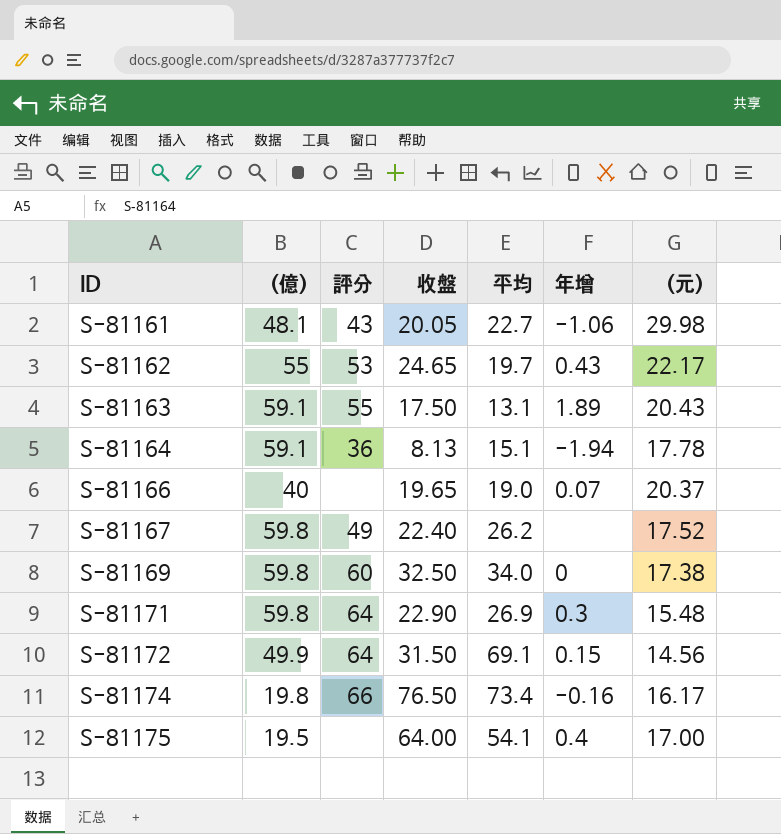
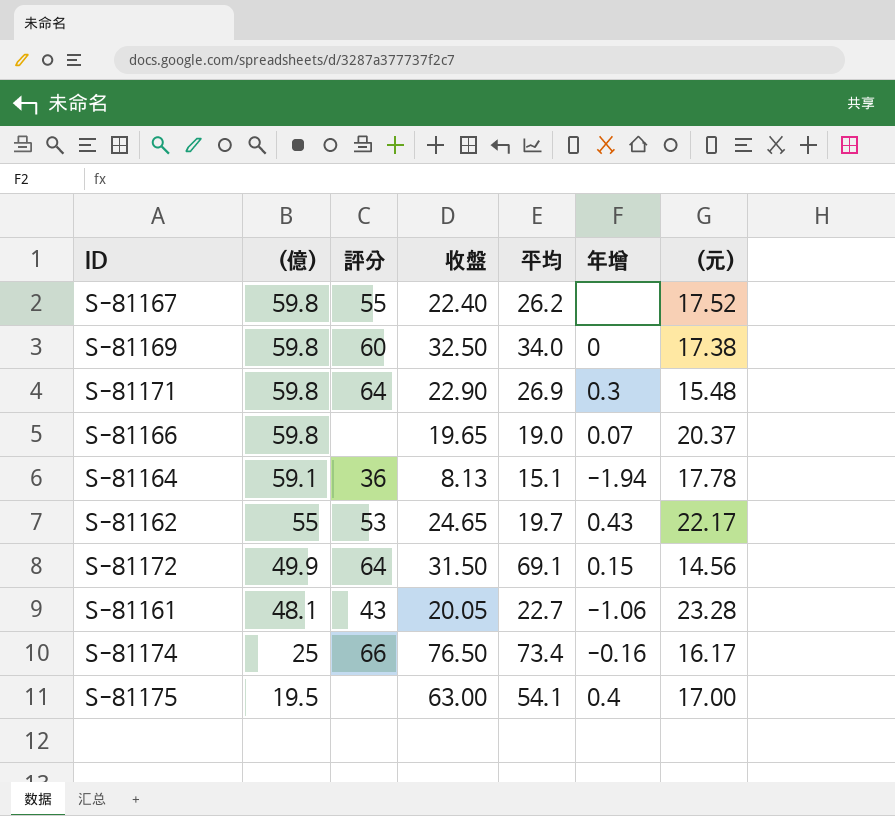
row order: ID ascending -> (億) descending
row S-81163: 59.1 | 55 | 17.50 | 13.1 | 1.89 | 20.43 -> none
S-81167 | 評分: 49 -> 55
S-81166 | (億): 40 -> 59.8
S-81161 | (元): 29.98 -> 23.28
S-81174 | (億): 19.8 -> 25
S-81175 | 收盤: 64.00 -> 63.00

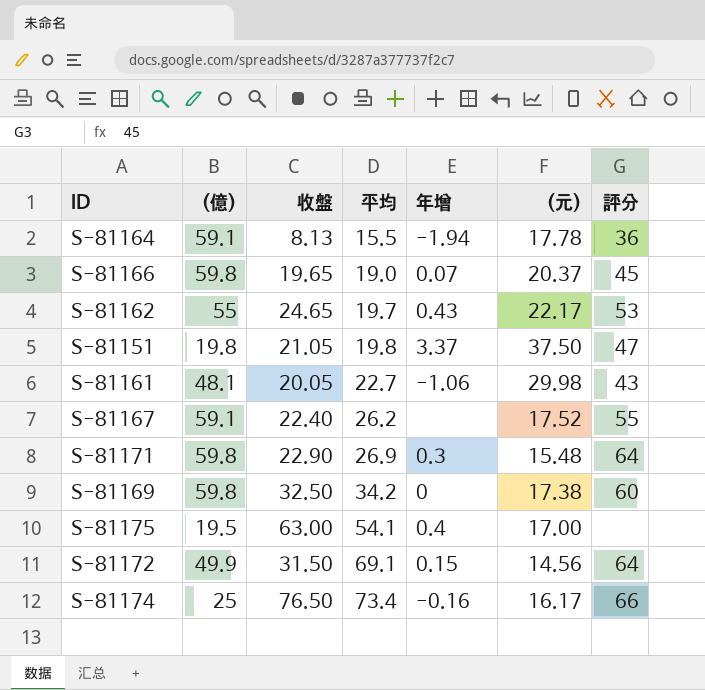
row order: (億) descending -> 平均 ascending
column 評分 | position: 3 -> 7
S-81164 | 平均: 15.1 -> 15.5
S-81166 | 評分: none -> 45
row S-81151: none -> 19.8 | 21.05 | 19.8 | 3.37 | 37.50 | 47
S-81161 | (元): 23.28 -> 29.98
S-81167 | (億): 59.8 -> 59.1
S-81169 | 平均: 34.0 -> 34.2

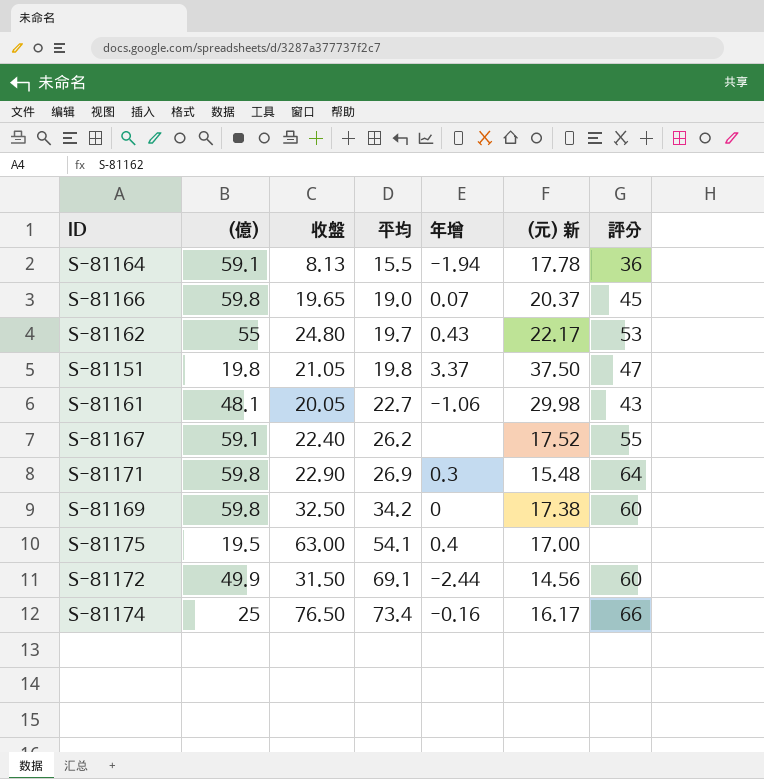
column name: (元) -> (元) 新
S-81162 | 收盤: 24.65 -> 24.80
S-81172 | 年增: 0.15 -> -2.44
S-81172 | 評分: 64 -> 60

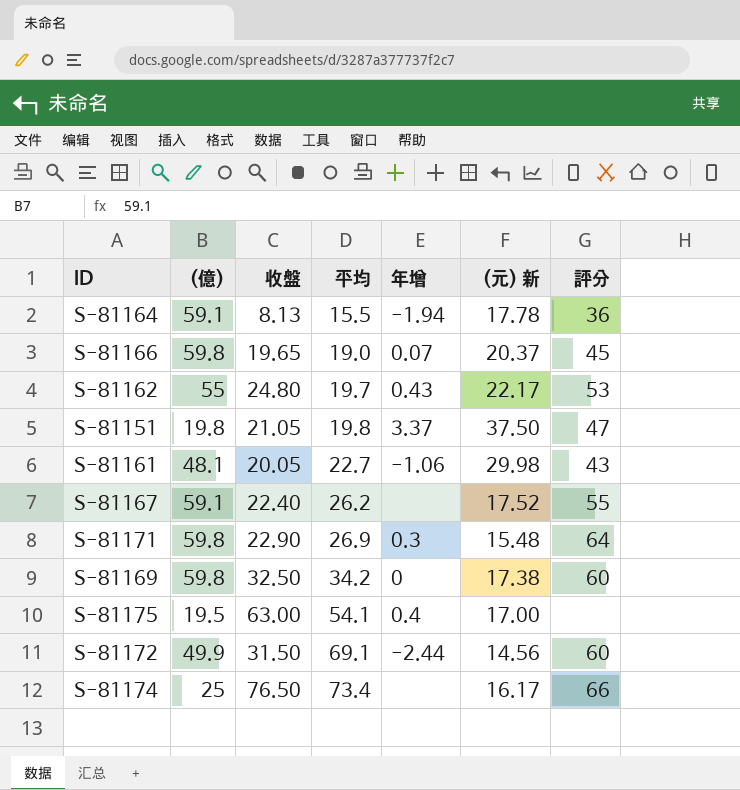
S-81174 | 年增: -0.16 -> none

